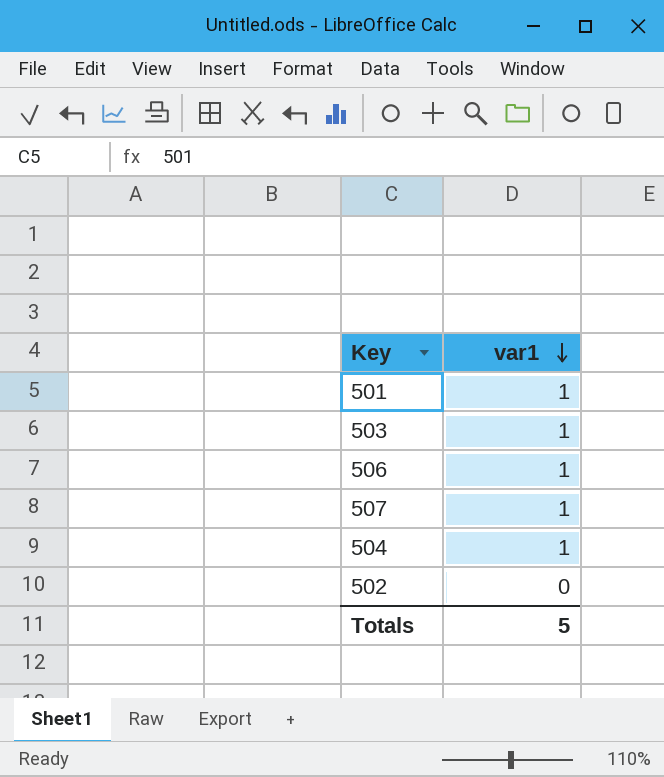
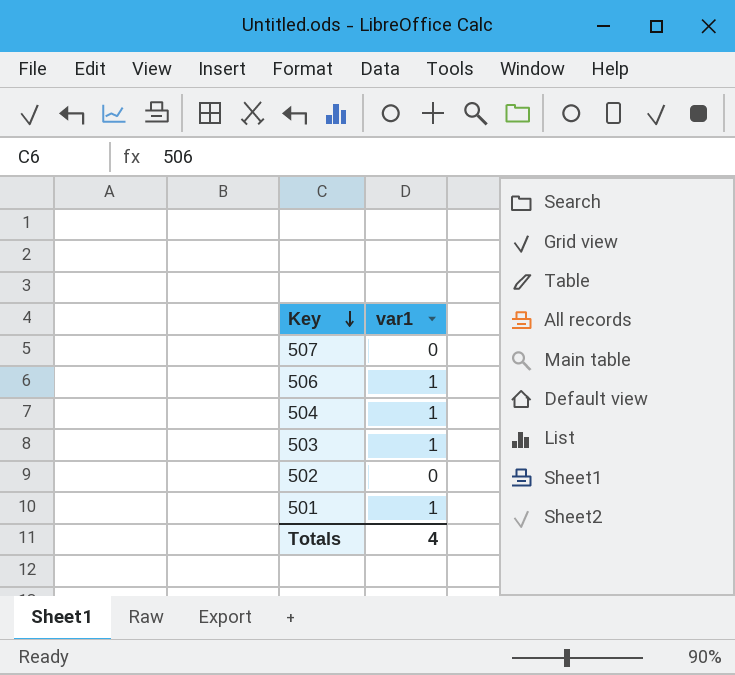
row order: var1 descending -> Key descending
507 | var1: 1 -> 0
Totals | var1: 5 -> 4

